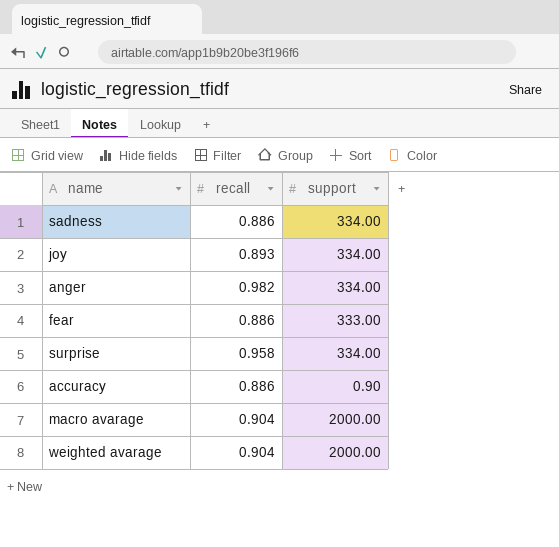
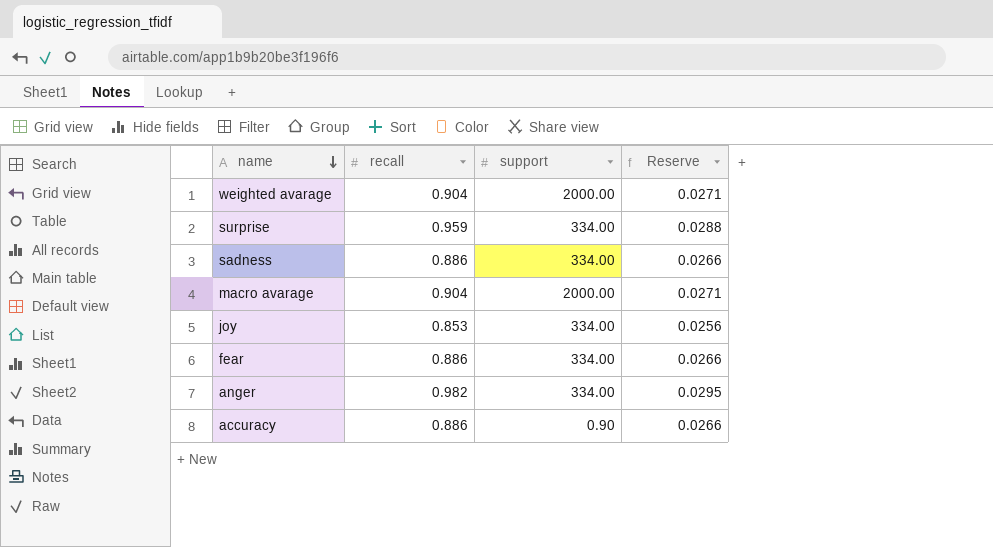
row order: none -> name descending
column Reserve | formula: none -> [recall] * 0.03
surprise | recall: 0.958 -> 0.959
joy | recall: 0.893 -> 0.853
fear | support: 333.00 -> 334.00

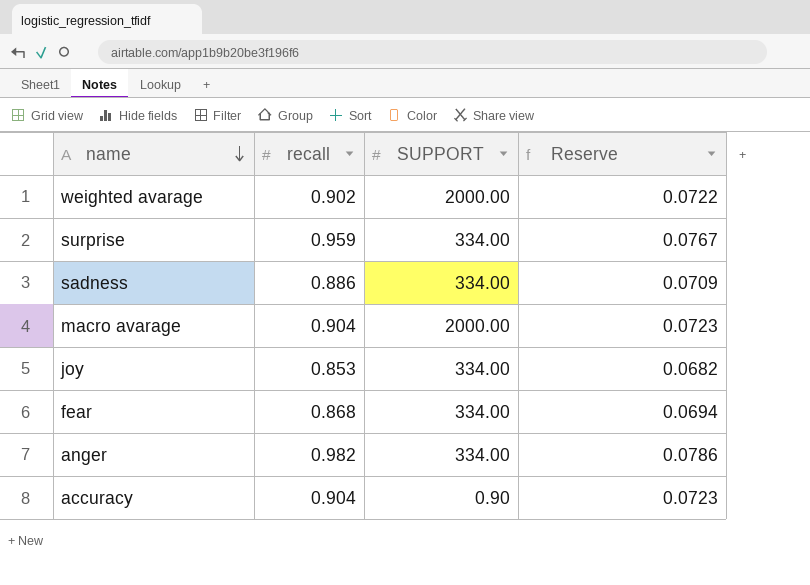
column name: support -> SUPPORT
column Reserve | formula: [recall] * 0.03 -> [recall] * 0.08
weighted avarage | recall: 0.904 -> 0.902
fear | recall: 0.886 -> 0.868
accuracy | recall: 0.886 -> 0.904

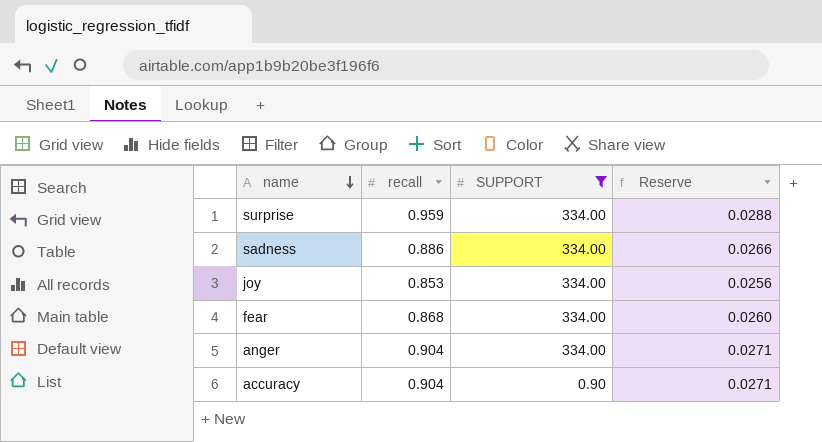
filter: none -> SUPPORT != 2000.00
column Reserve | formula: [recall] * 0.08 -> [recall] * 0.03
anger | recall: 0.982 -> 0.904

